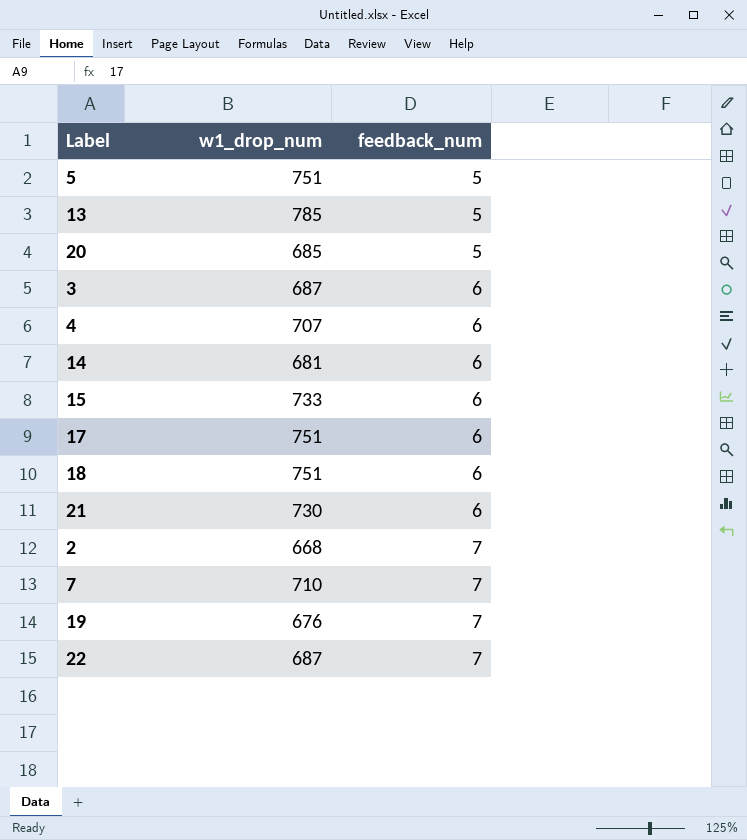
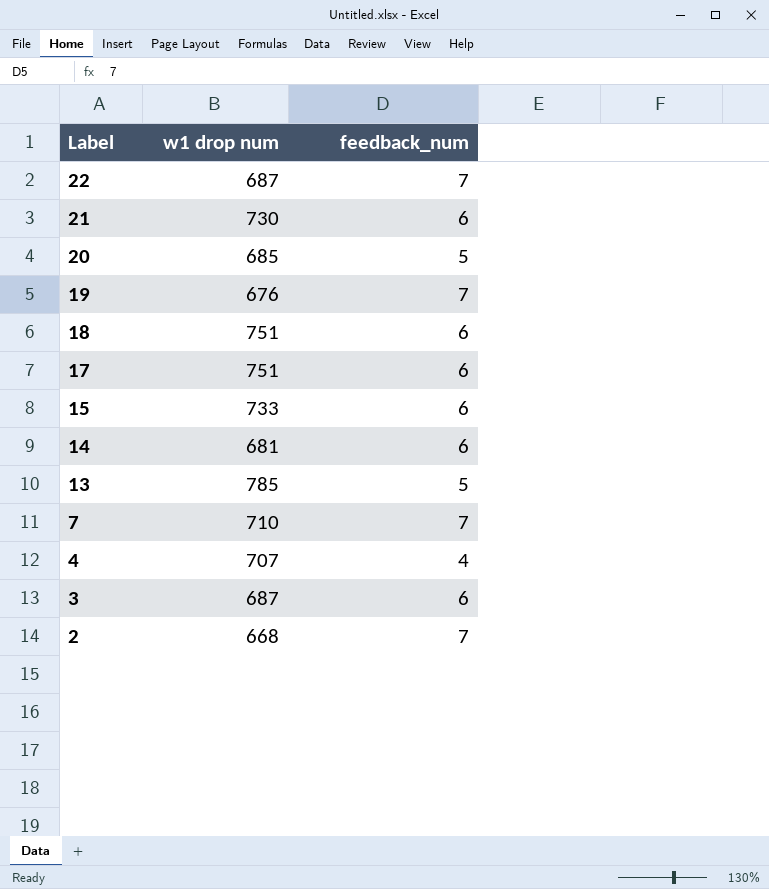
row order: feedback_num ascending -> Label descending
column name: w1_drop_num -> w1 drop num
row 5: 751 | 5 -> none
4 | feedback_num: 6 -> 4

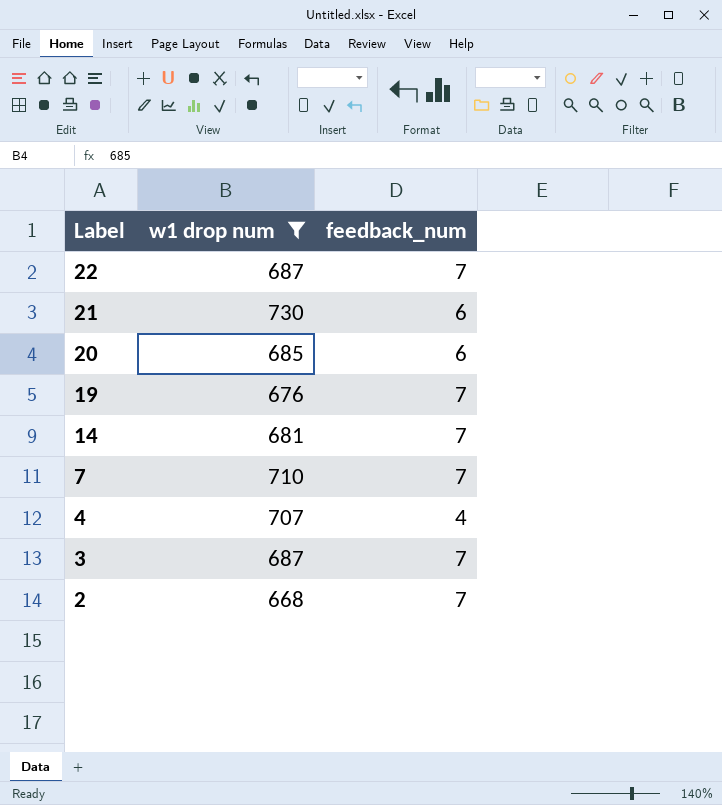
filter: none -> w1 drop num <= 730
20 | feedback_num: 5 -> 6
14 | feedback_num: 6 -> 7
3 | feedback_num: 6 -> 7

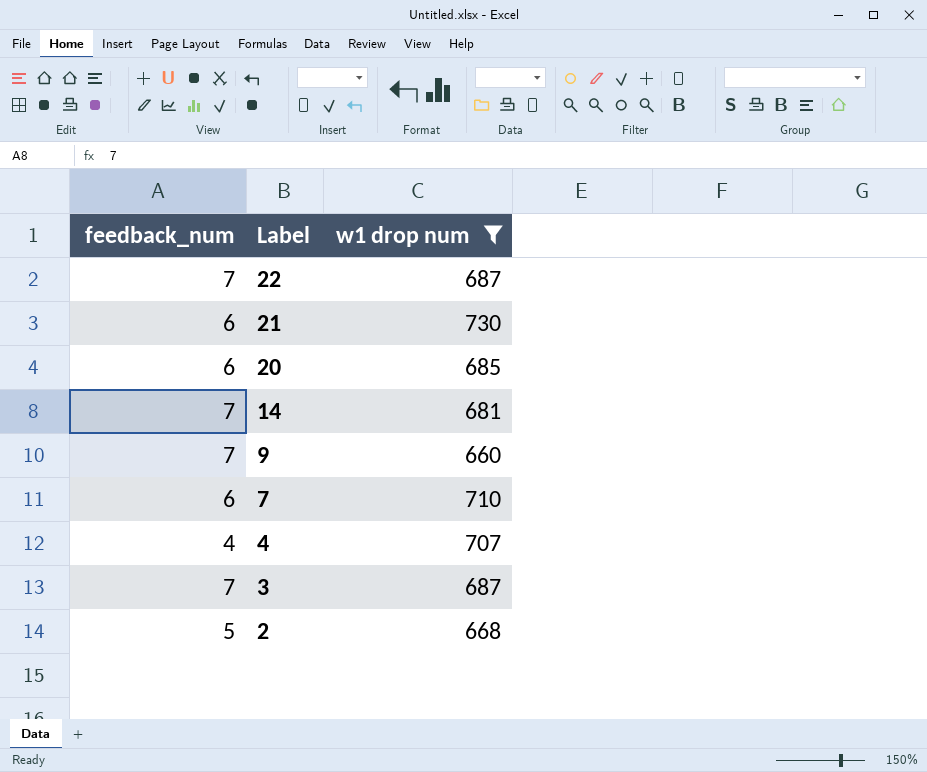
column feedback_num | position: 3 -> 1
row 19: 676 | 7 -> none
row 9: none -> 7 | 660
7 | feedback_num: 7 -> 6
2 | feedback_num: 7 -> 5

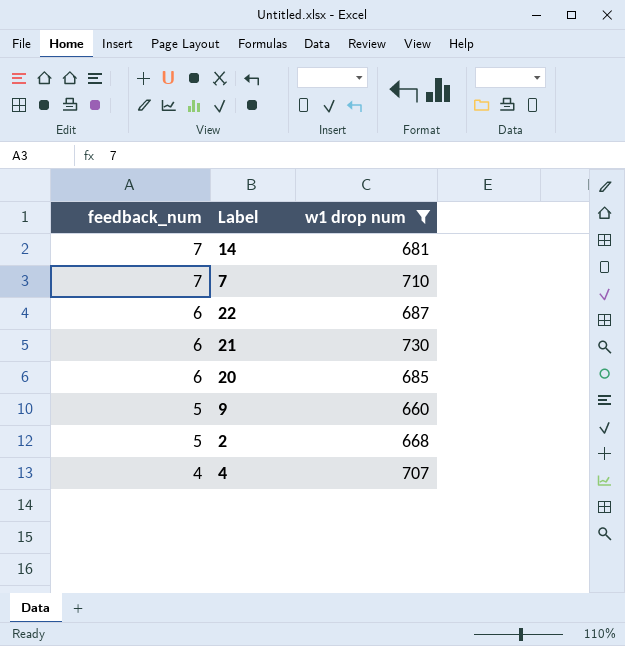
row order: Label descending -> feedback_num descending
row 3: 7 | 687 -> none
7 | feedback_num: 6 -> 7
22 | feedback_num: 7 -> 6
9 | feedback_num: 7 -> 5

